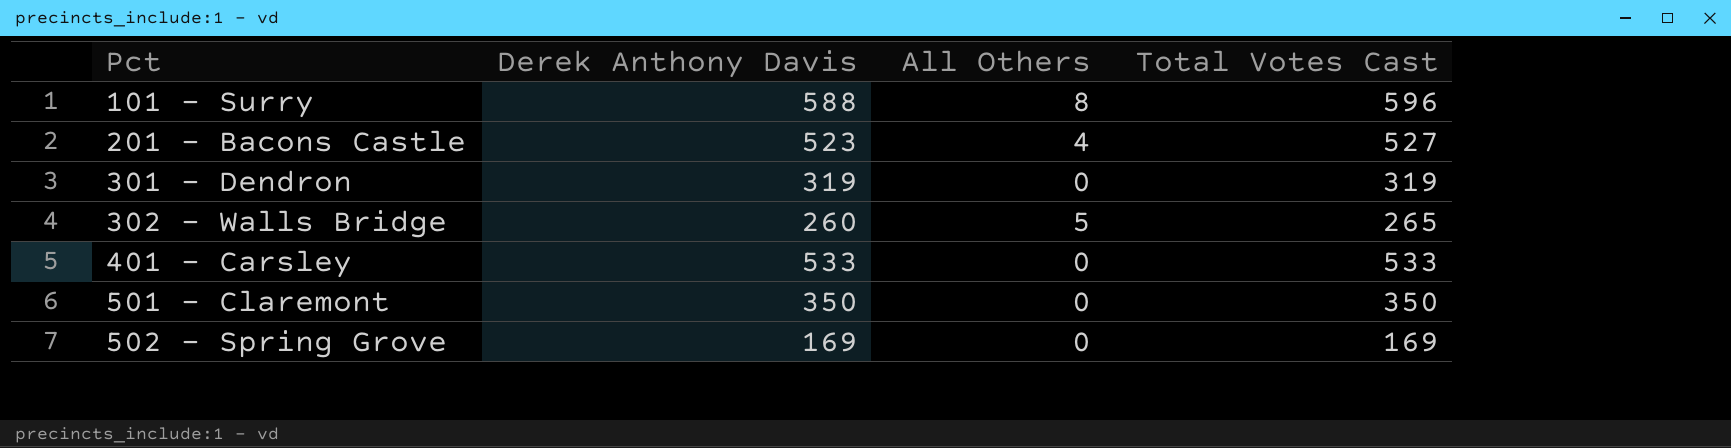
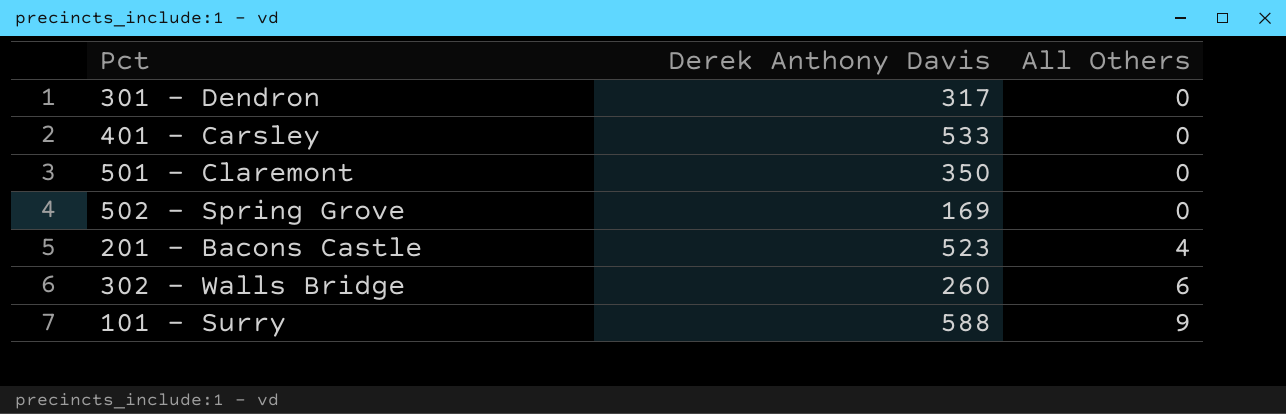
row order: Pct ascending -> All Others ascending
column Total Votes Cast | formula: [Derek Anthony Davis] + [All Others] -> none
301 - Dendron | Derek Anthony Davis: 319 -> 317
302 - Walls Bridge | All Others: 5 -> 6
101 - Surry | All Others: 8 -> 9

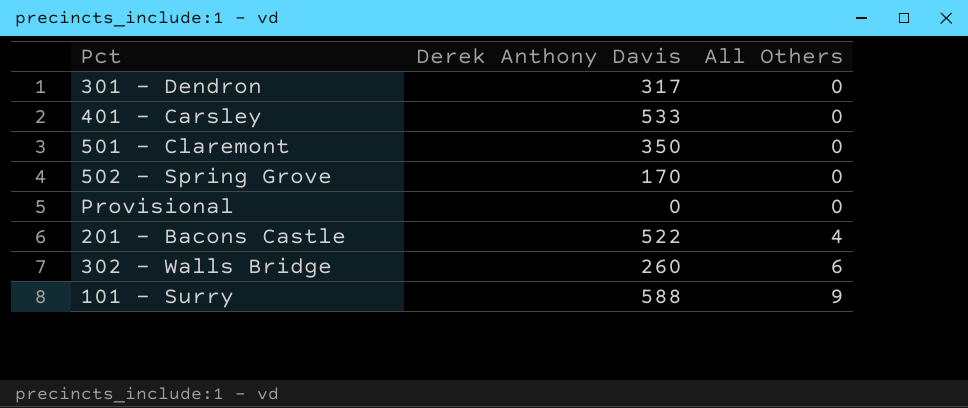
502 - Spring Grove | Derek Anthony Davis: 169 -> 170
row Provisional: none -> 0 | 0
201 - Bacons Castle | Derek Anthony Davis: 523 -> 522

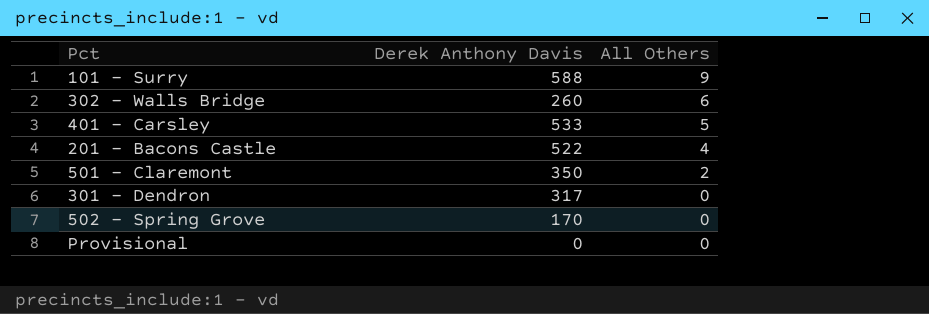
row order: All Others ascending -> All Others descending
401 - Carsley | All Others: 0 -> 5
501 - Claremont | All Others: 0 -> 2

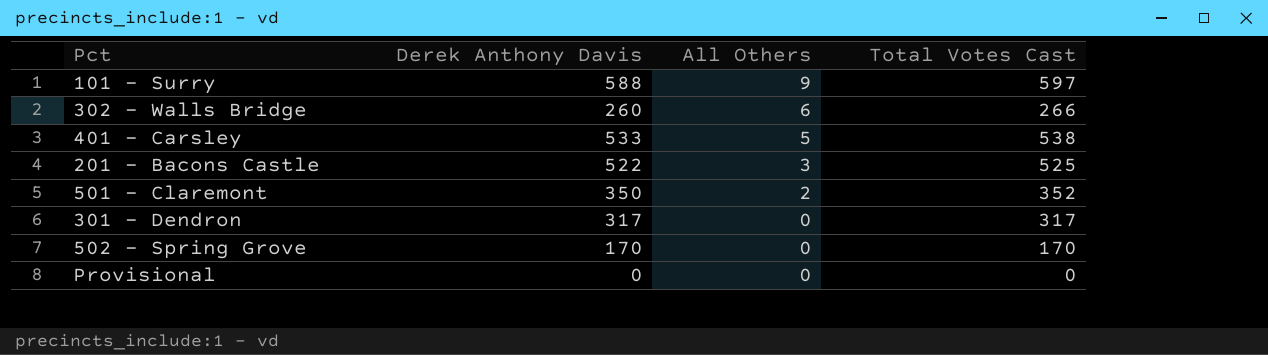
column Total Votes Cast | formula: none -> [Derek Anthony Davis] + [All Others]
201 - Bacons Castle | All Others: 4 -> 3

